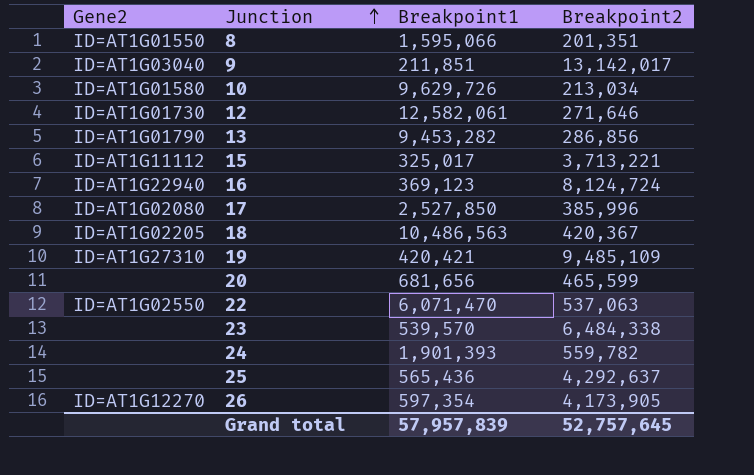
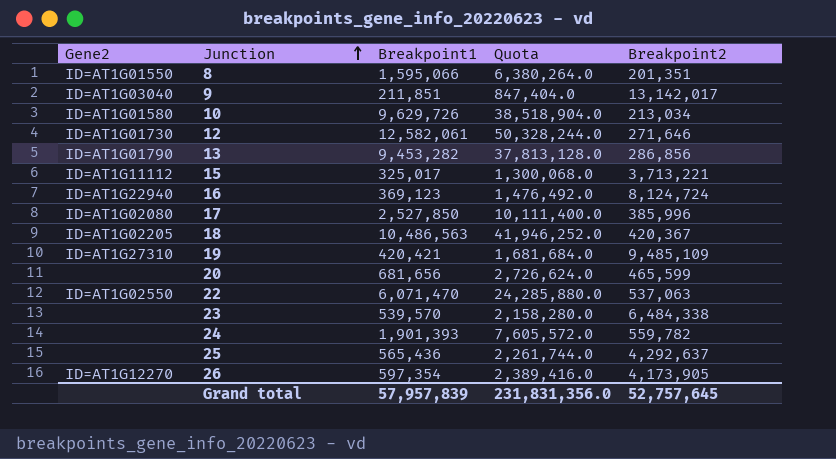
column Quota | formula: none -> [Breakpoint1] * 4

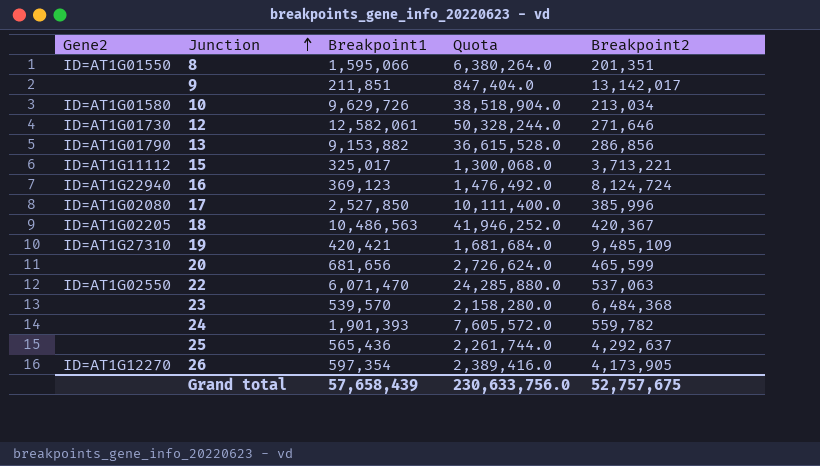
9 | Gene2: ID=AT1G03040 -> none
13 | Breakpoint1: 9,453,282 -> 9,153,882
13 | Quota: 37,813,128.0 -> 36,615,528.0
23 | Breakpoint2: 6,484,338 -> 6,484,368
Grand total | Breakpoint1: 57,957,839 -> 57,658,439
Grand total | Quota: 231,831,356.0 -> 230,633,756.0
Grand total | Breakpoint2: 52,757,645 -> 52,757,675

